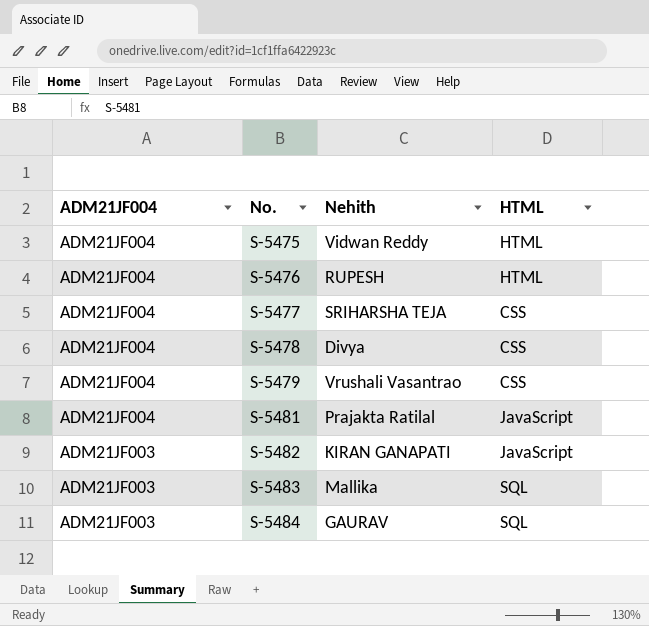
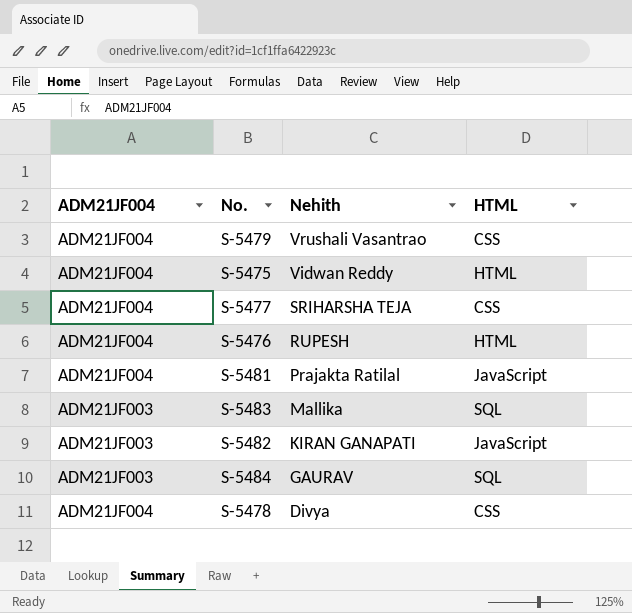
row order: ADM21JF004 descending -> Nehith descending

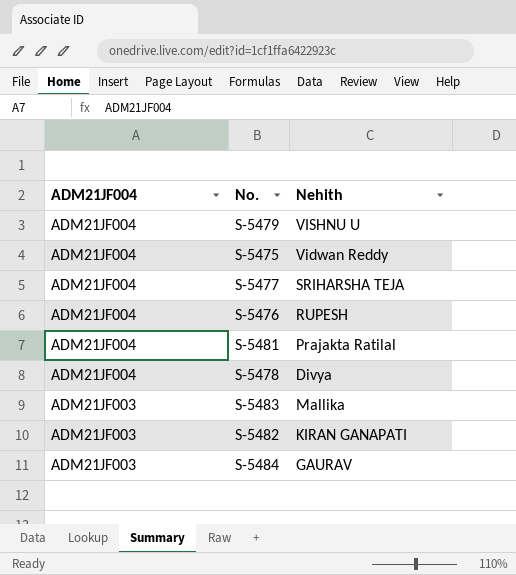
row order: Nehith descending -> ADM21JF004 descending
column HTML | position: 4 -> none
S-5479 | Nehith: Vrushali Vasantrao -> VISHNU U

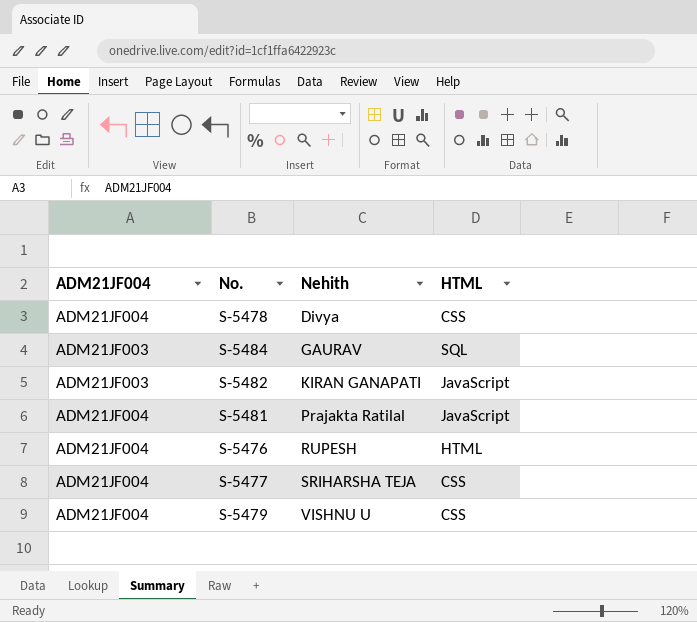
row order: ADM21JF004 descending -> Nehith ascending
column HTML | position: none -> 4
row S-5475: ADM21JF004 | Vidwan Reddy -> none
row S-5483: ADM21JF003 | Mallika -> none

